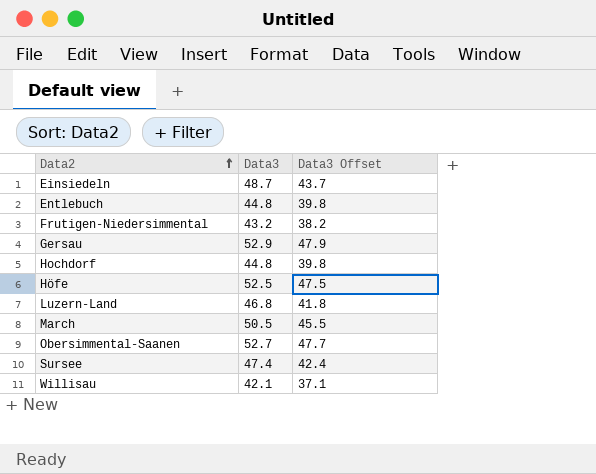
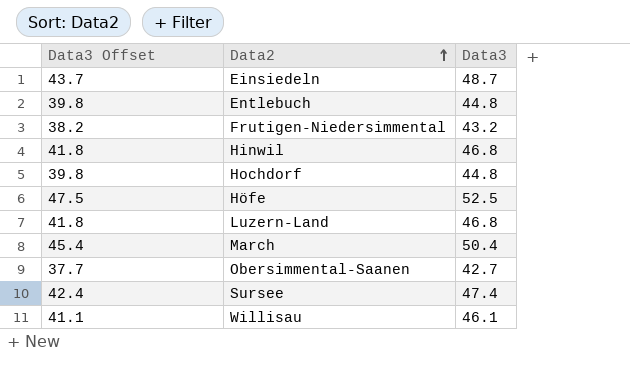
column Data3 Offset | position: 3 -> 1
row Gersau: 52.9 | 47.9 -> none
row Hinwil: none -> 41.8 | 46.8
March | Data3 Offset: 45.5 -> 45.4
March | Data3: 50.5 -> 50.4
Obersimmental-Saanen | Data3 Offset: 47.7 -> 37.7
Obersimmental-Saanen | Data3: 52.7 -> 42.7
Willisau | Data3 Offset: 37.1 -> 41.1
Willisau | Data3: 42.1 -> 46.1

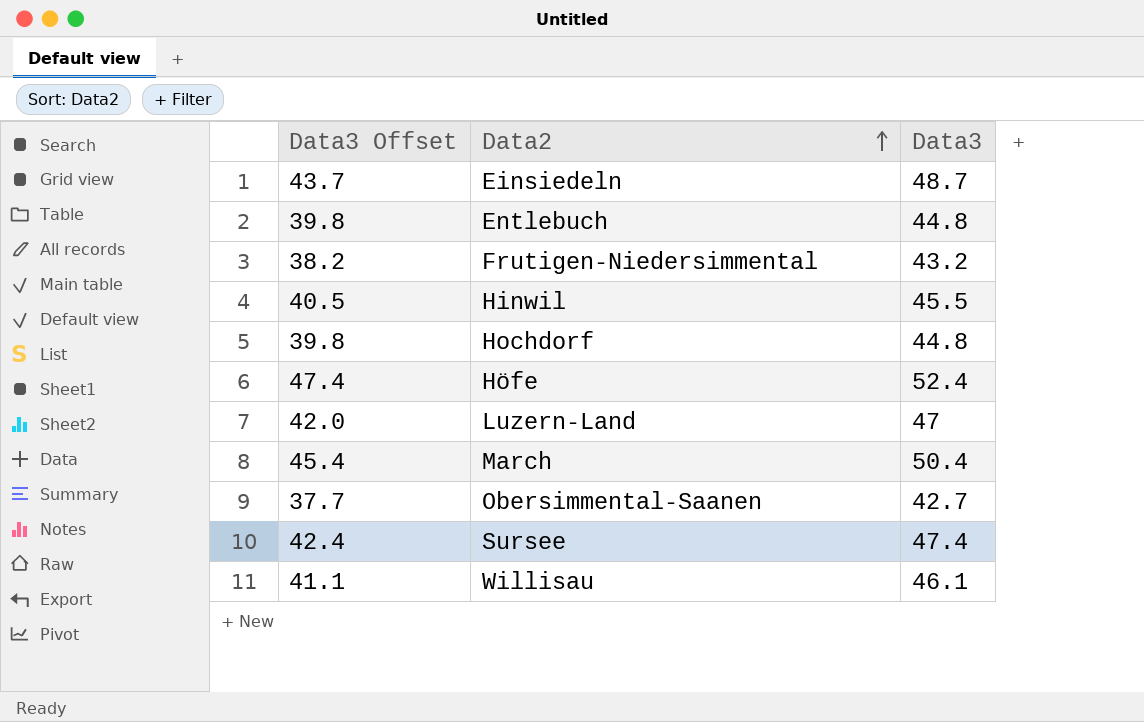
Hinwil | Data3 Offset: 41.8 -> 40.5
Hinwil | Data3: 46.8 -> 45.5
Höfe | Data3 Offset: 47.5 -> 47.4
Höfe | Data3: 52.5 -> 52.4
Luzern-Land | Data3 Offset: 41.8 -> 42.0
Luzern-Land | Data3: 46.8 -> 47

